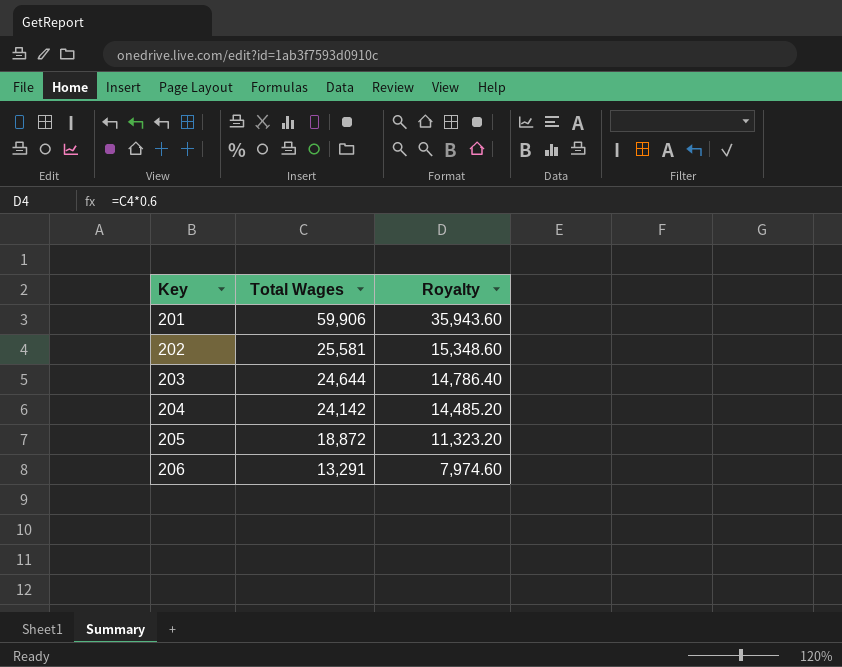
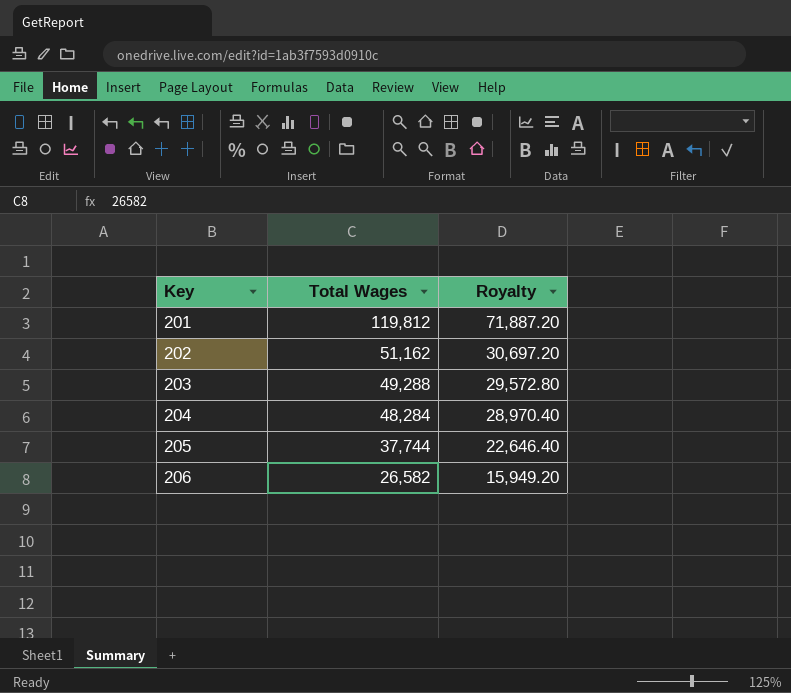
201 | Total Wages: 59,906 -> 119,812
201 | Royalty: 35,943.60 -> 71,887.20
202 | Total Wages: 25,581 -> 51,162
202 | Royalty: 15,348.60 -> 30,697.20
203 | Total Wages: 24,644 -> 49,288
203 | Royalty: 14,786.40 -> 29,572.80
204 | Total Wages: 24,142 -> 48,284
204 | Royalty: 14,485.20 -> 28,970.40
205 | Total Wages: 18,872 -> 37,744
205 | Royalty: 11,323.20 -> 22,646.40
206 | Total Wages: 13,291 -> 26,582
206 | Royalty: 7,974.60 -> 15,949.20

